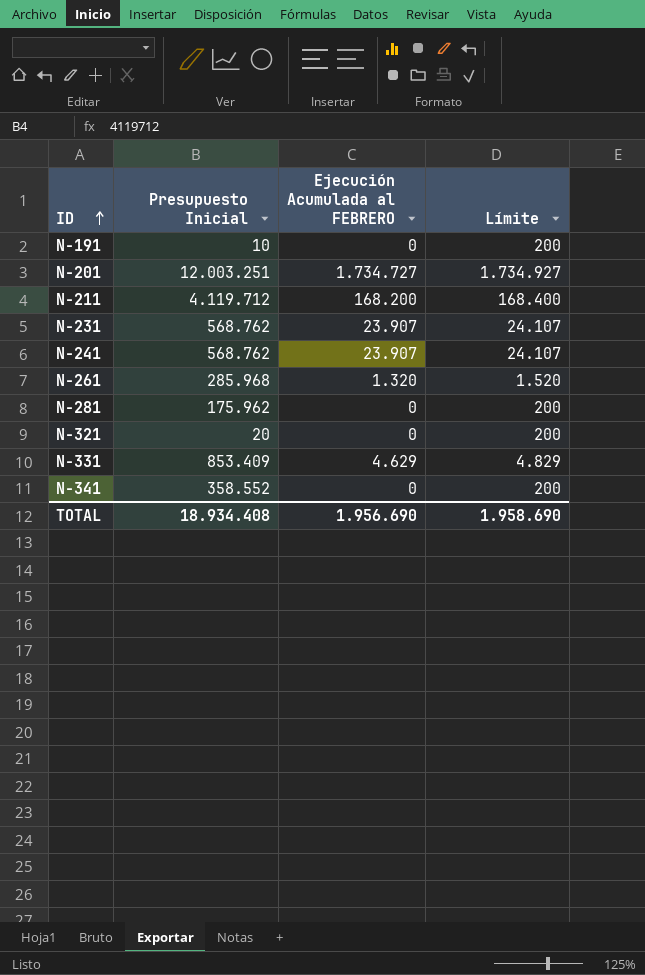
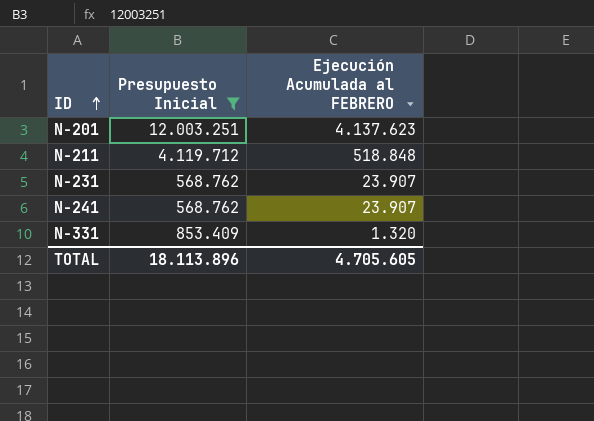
filter: none -> Presupuesto Inicial >= 568.762
column Límite | formula: [Ejecución Acumulada al FEBRERO] + 200 -> none
N-201 | Ejecución Acumulada al FEBRERO: 1.734.727 -> 4.137.623
N-211 | Ejecución Acumulada al FEBRERO: 168.200 -> 518.848
N-331 | Ejecución Acumulada al FEBRERO: 4.629 -> 1.320
TOTAL | Presupuesto Inicial: 18.934.408 -> 18.113.896
TOTAL | Ejecución Acumulada al FEBRERO: 1.956.690 -> 4.705.605

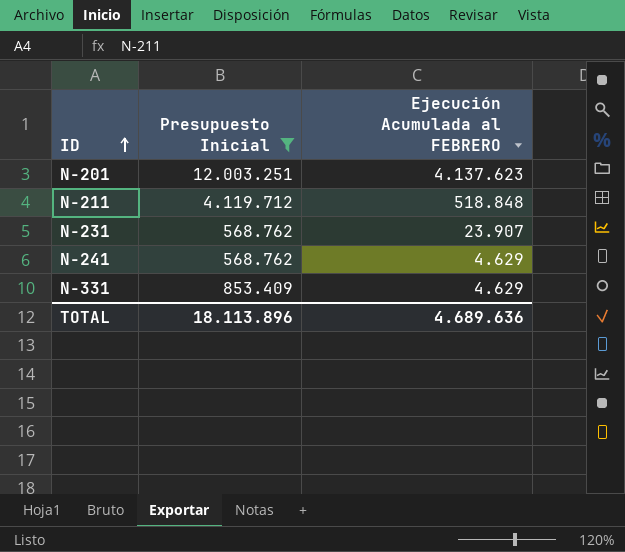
N-241 | Ejecución Acumulada al FEBRERO: 23.907 -> 4.629
N-331 | Ejecución Acumulada al FEBRERO: 1.320 -> 4.629
TOTAL | Ejecución Acumulada al FEBRERO: 4.705.605 -> 4.689.636

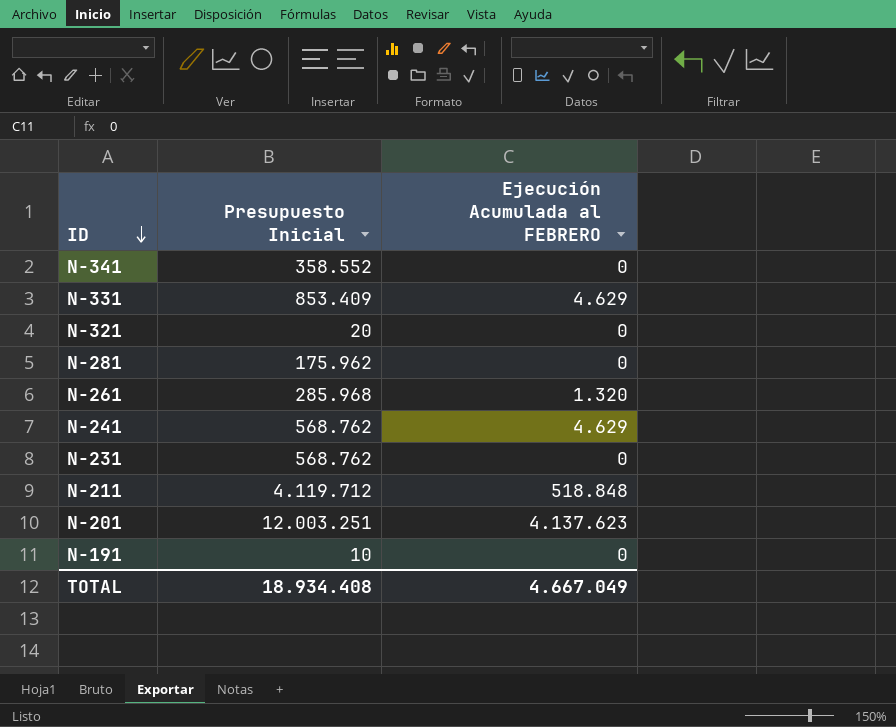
filter: Presupuesto Inicial >= 568.762 -> none
row order: ID ascending -> ID descending
N-231 | Ejecución Acumulada al FEBRERO: 23.907 -> 0
TOTAL | Presupuesto Inicial: 18.113.896 -> 18.934.408
TOTAL | Ejecución Acumulada al FEBRERO: 4.689.636 -> 4.667.049

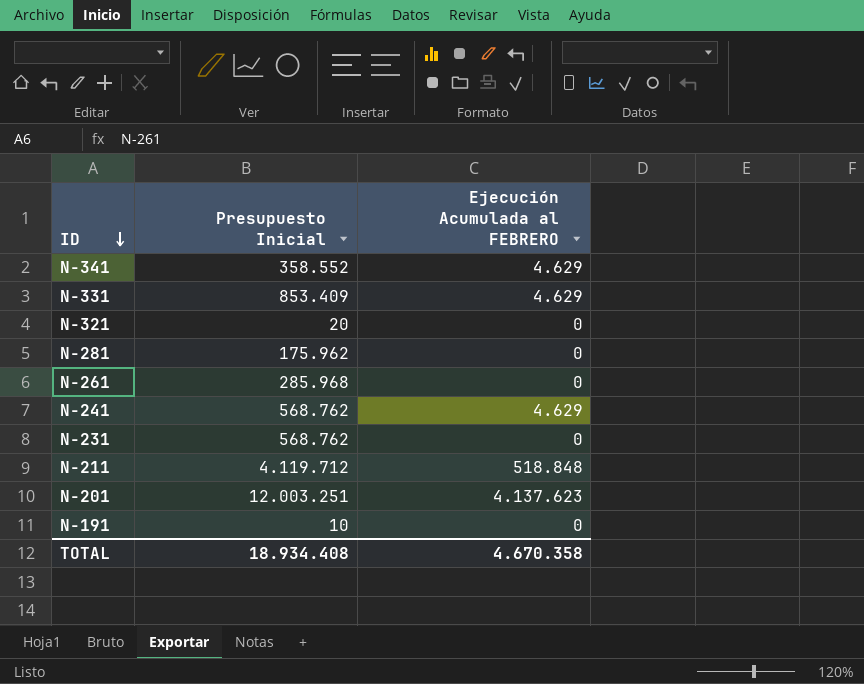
N-341 | Ejecución Acumulada al FEBRERO: 0 -> 4.629
N-261 | Ejecución Acumulada al FEBRERO: 1.320 -> 0
TOTAL | Ejecución Acumulada al FEBRERO: 4.667.049 -> 4.670.358

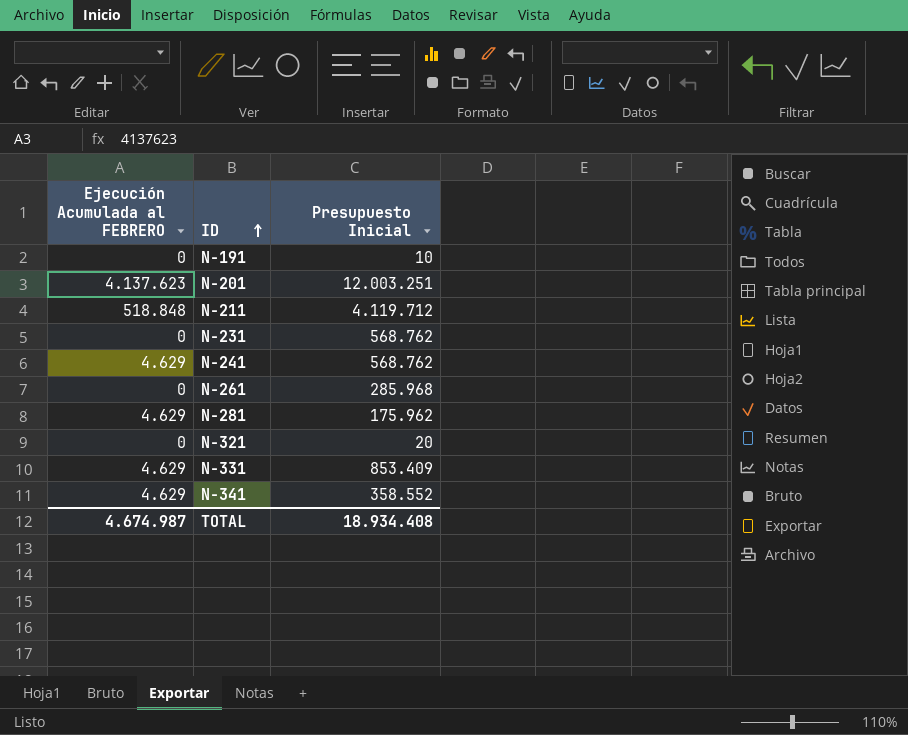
row order: ID descending -> ID ascending
column Ejecución Acumulada al FEBRERO | position: 3 -> 1
N-281 | Ejecución Acumulada al FEBRERO: 0 -> 4.629
TOTAL | Ejecución Acumulada al FEBRERO: 4.670.358 -> 4.674.987

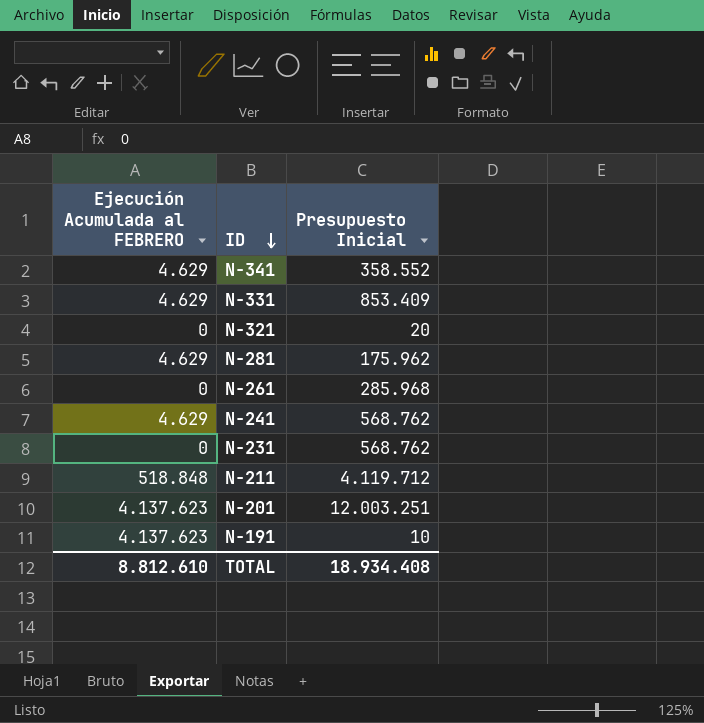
row order: ID ascending -> ID descending
N-191 | Ejecución Acumulada al FEBRERO: 0 -> 4.137.623
TOTAL | Ejecución Acumulada al FEBRERO: 4.674.987 -> 8.812.610

